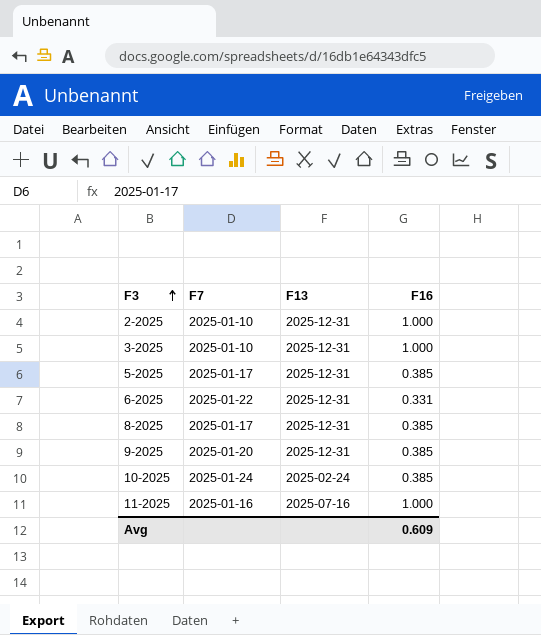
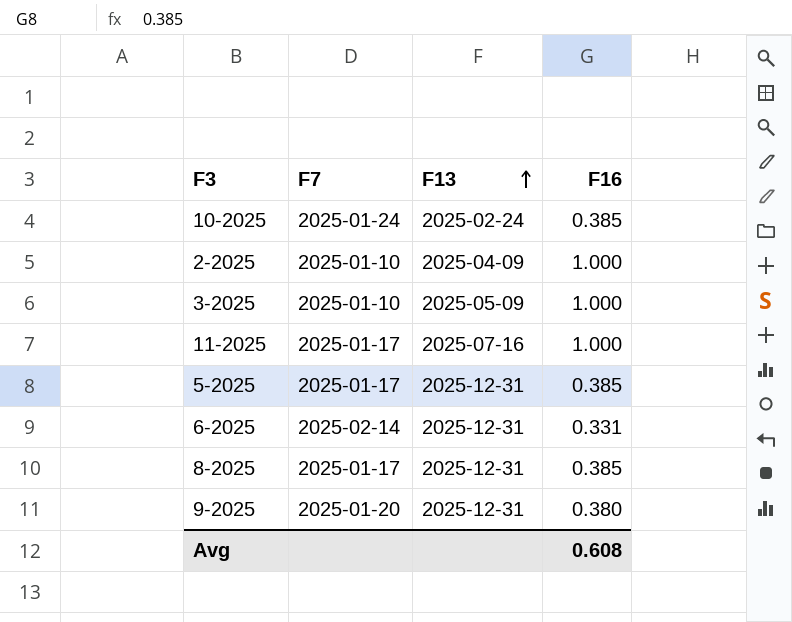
row order: F3 ascending -> F13 ascending
2-2025 | F13: 2025-12-31 -> 2025-04-09
3-2025 | F13: 2025-12-31 -> 2025-05-09
11-2025 | F7: 2025-01-16 -> 2025-01-17
6-2025 | F7: 2025-01-22 -> 2025-02-14
9-2025 | F16: 0.385 -> 0.380
Avg | F16: 0.609 -> 0.608

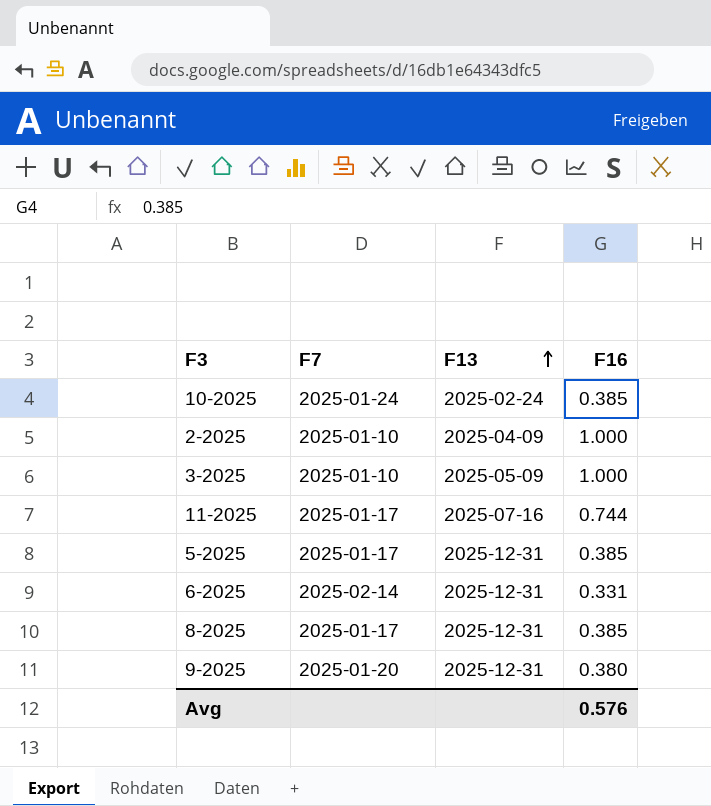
11-2025 | F16: 1.000 -> 0.744
Avg | F16: 0.608 -> 0.576

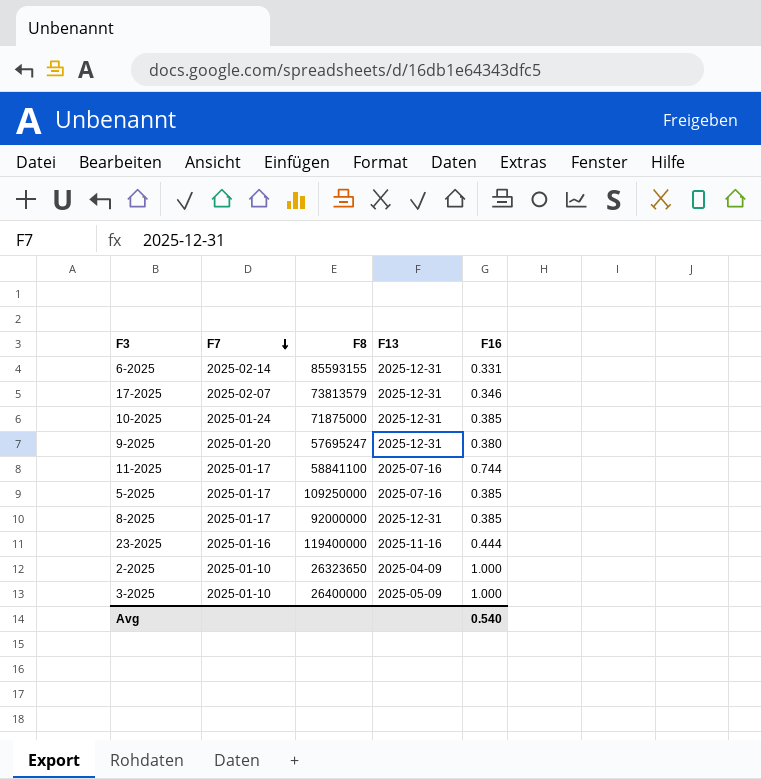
row order: F13 ascending -> F7 descending
column F8 | position: none -> 3
row 17-2025: none -> 2025-02-07 | 73813579 | 2025-12-31 | 0.346
10-2025 | F13: 2025-02-24 -> 2025-12-31
5-2025 | F13: 2025-12-31 -> 2025-07-16
row 23-2025: none -> 2025-01-16 | 119400000 | 2025-11-16 | 0.444
Avg | F16: 0.576 -> 0.540

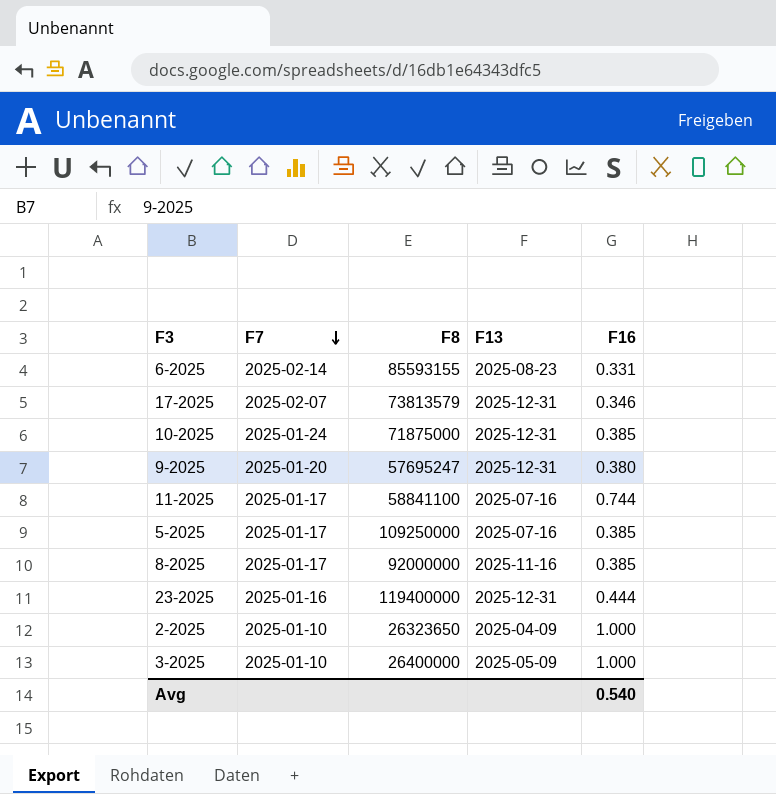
6-2025 | F13: 2025-12-31 -> 2025-08-23
8-2025 | F13: 2025-12-31 -> 2025-11-16
23-2025 | F13: 2025-11-16 -> 2025-12-31

